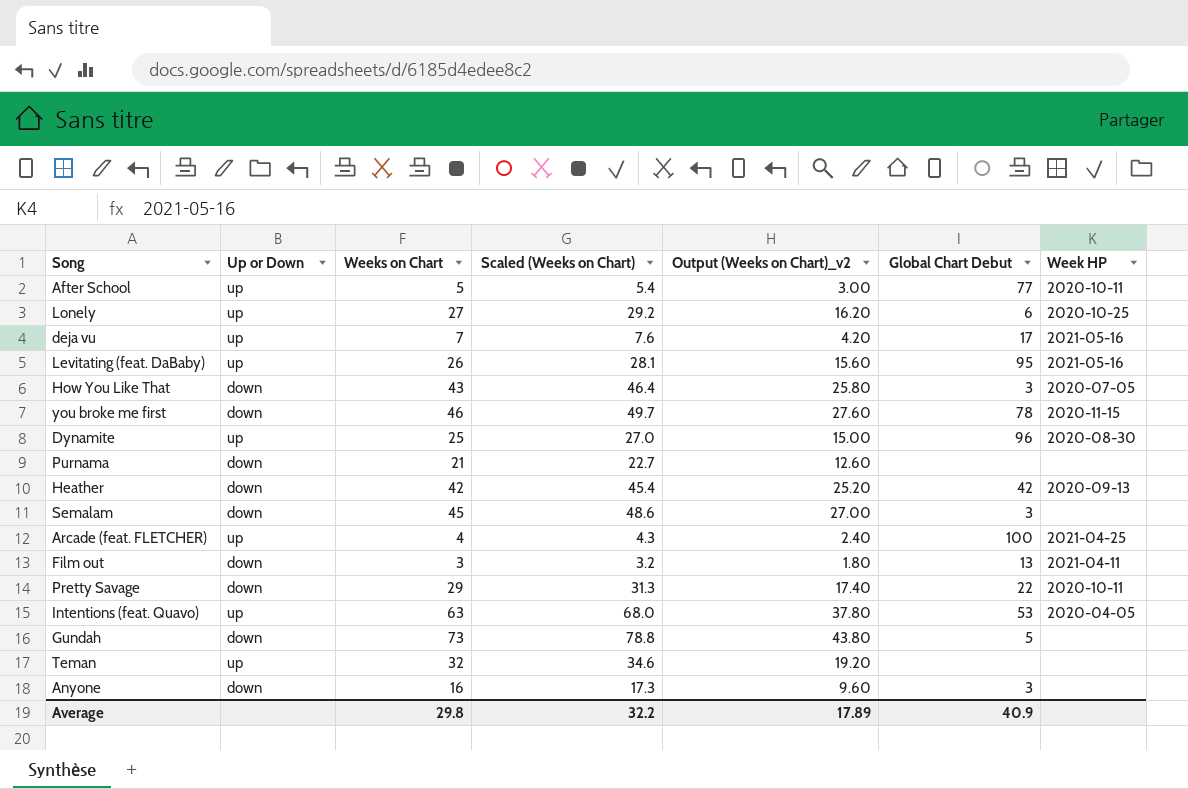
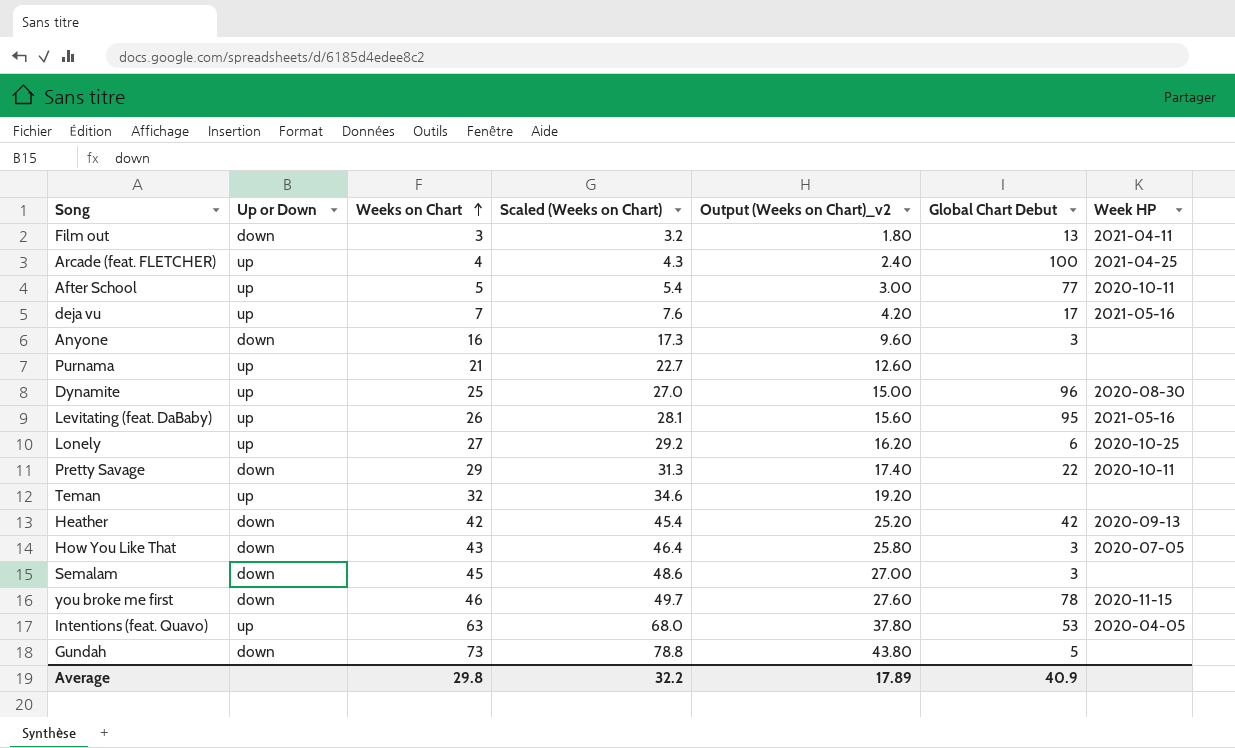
row order: none -> Weeks on Chart ascending
Purnama | Up or Down: down -> up

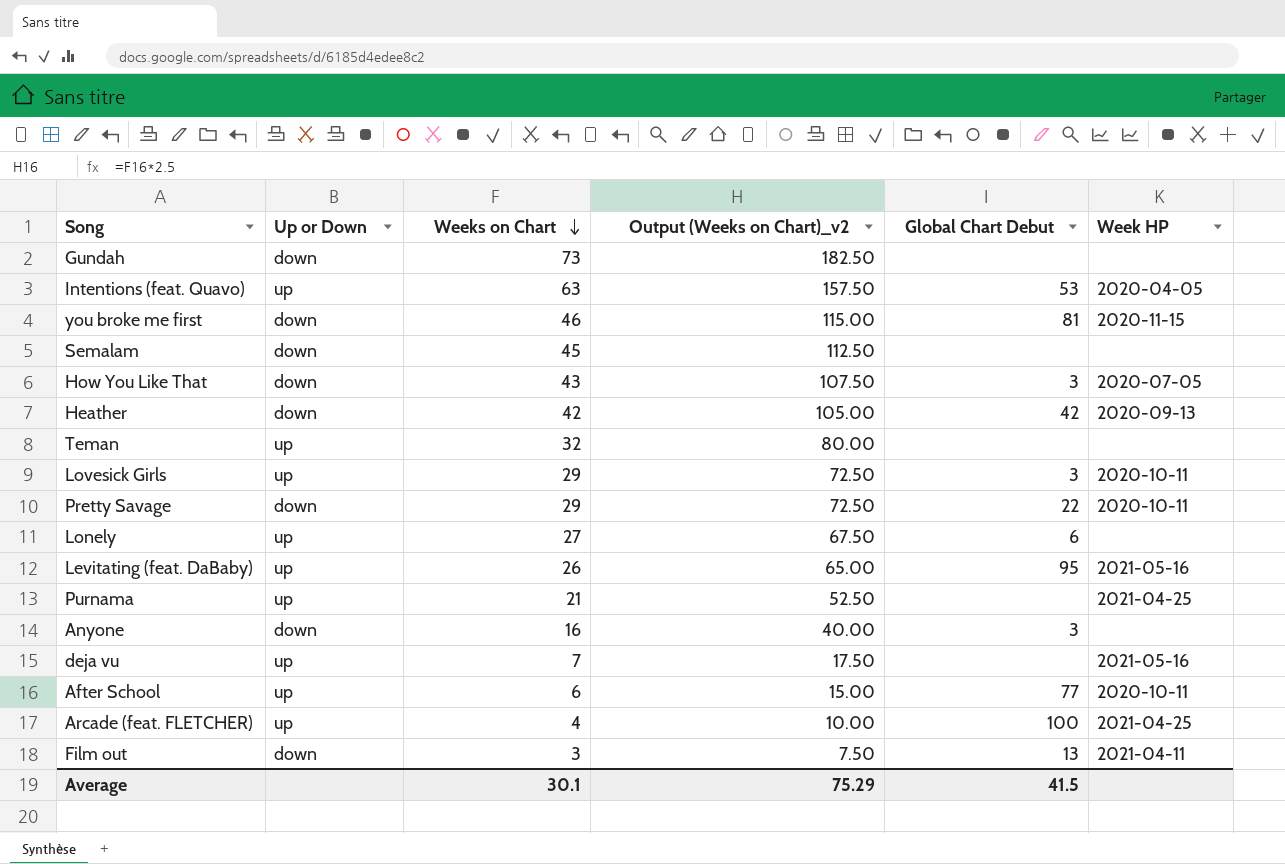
row order: Weeks on Chart ascending -> Weeks on Chart descending
column Scaled (Weeks on Chart) | formula: [Weeks on Chart] * 1.08 -> none
column Output (Weeks on Chart)_v2 | formula: [Weeks on Chart] * 0.6 -> [Weeks on Chart] * 2.5
row Dynamite: up | 25 | 27.0 | 15.00 | 96 | 2020-08-30 -> none
Gundah | Global Chart Debut: 5 -> none
you broke me first | Global Chart Debut: 78 -> 81
Semalam | Global Chart Debut: 3 -> none
row Lovesick Girls: none -> up | 29 | 72.50 | 3 | 2020-10-11
Lonely | Week HP: 2020-10-25 -> none
Purnama | Week HP: none -> 2021-04-25
deja vu | Global Chart Debut: 17 -> none
After School | Weeks on Chart: 5 -> 6
Average | Weeks on Chart: 29.8 -> 30.1
Average | Output (Weeks on Chart)_v2: 17.89 -> 75.29
Average | Global Chart Debut: 40.9 -> 41.5

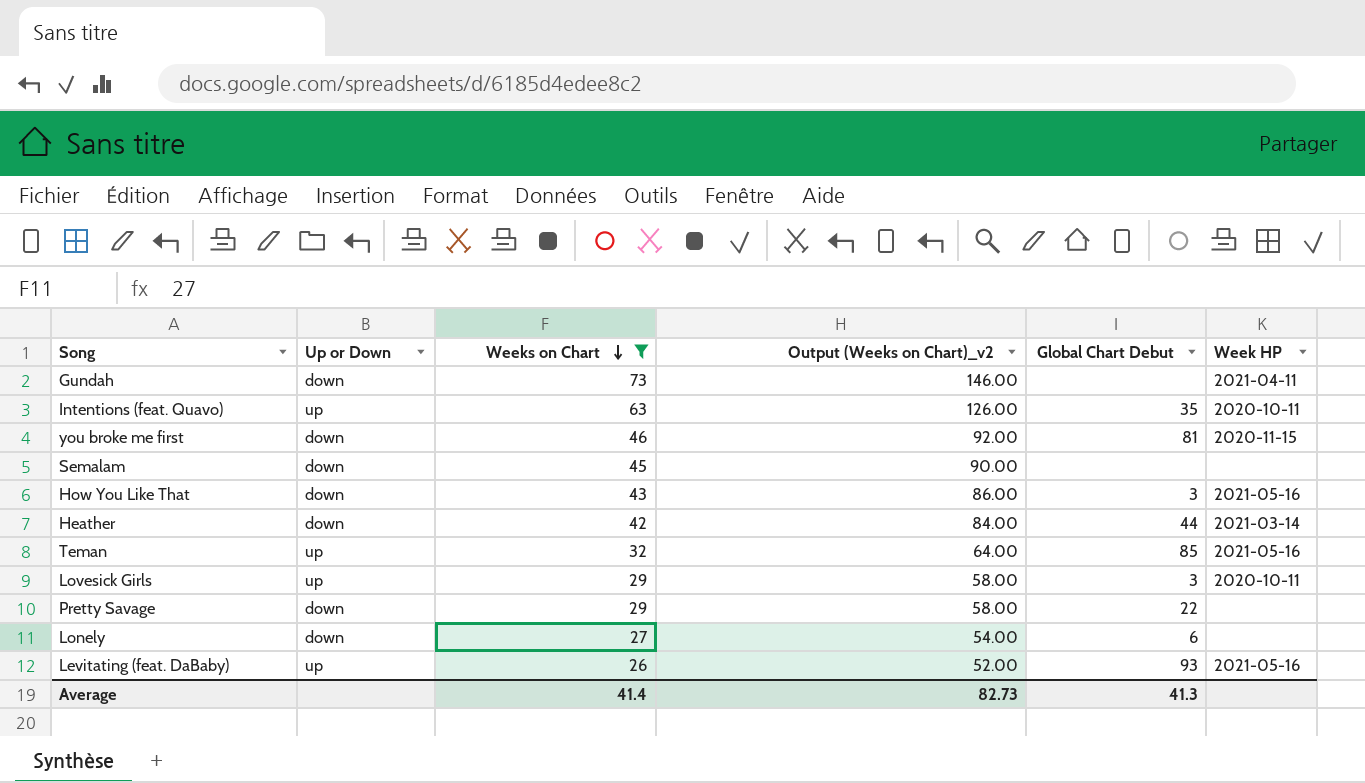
filter: none -> Weeks on Chart >= 26
column Output (Weeks on Chart)_v2 | formula: [Weeks on Chart] * 2.5 -> [Weeks on Chart] * 2
Gundah | Week HP: none -> 2021-04-11
Intentions (feat. Quavo) | Global Chart Debut: 53 -> 35
Intentions (feat. Quavo) | Week HP: 2020-04-05 -> 2020-10-11
How You Like That | Week HP: 2020-07-05 -> 2021-05-16
Heather | Global Chart Debut: 42 -> 44
Heather | Week HP: 2020-09-13 -> 2021-03-14
Teman | Global Chart Debut: none -> 85
Teman | Week HP: none -> 2021-05-16
Pretty Savage | Week HP: 2020-10-11 -> none
Lonely | Up or Down: up -> down
Levitating (feat. DaBaby) | Global Chart Debut: 95 -> 93
Average | Weeks on Chart: 30.1 -> 41.4
Average | Output (Weeks on Chart)_v2: 75.29 -> 82.73
Average | Global Chart Debut: 41.5 -> 41.3

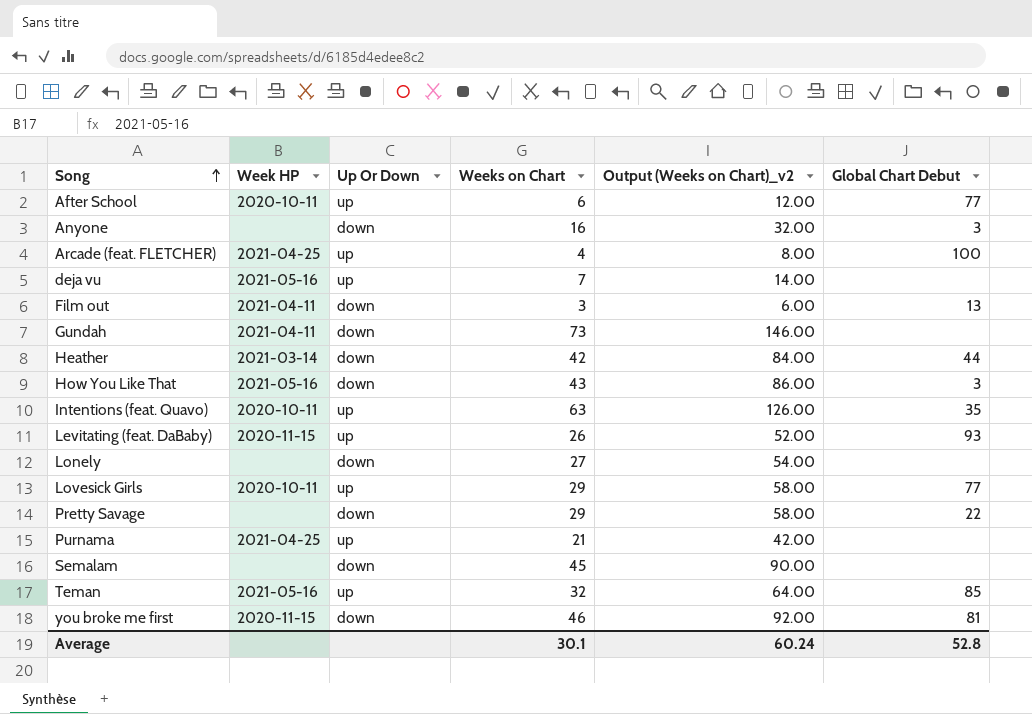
filter: Weeks on Chart >= 26 -> none
row order: Weeks on Chart descending -> Song ascending
column Week HP | position: 6 -> 2
column name: Up or Down -> Up Or Down
Levitating (feat. DaBaby) | Week HP: 2021-05-16 -> 2020-11-15
Lonely | Global Chart Debut: 6 -> none
Lovesick Girls | Global Chart Debut: 3 -> 77
Average | Weeks on Chart: 41.4 -> 30.1
Average | Output (Weeks on Chart)_v2: 82.73 -> 60.24
Average | Global Chart Debut: 41.3 -> 52.8

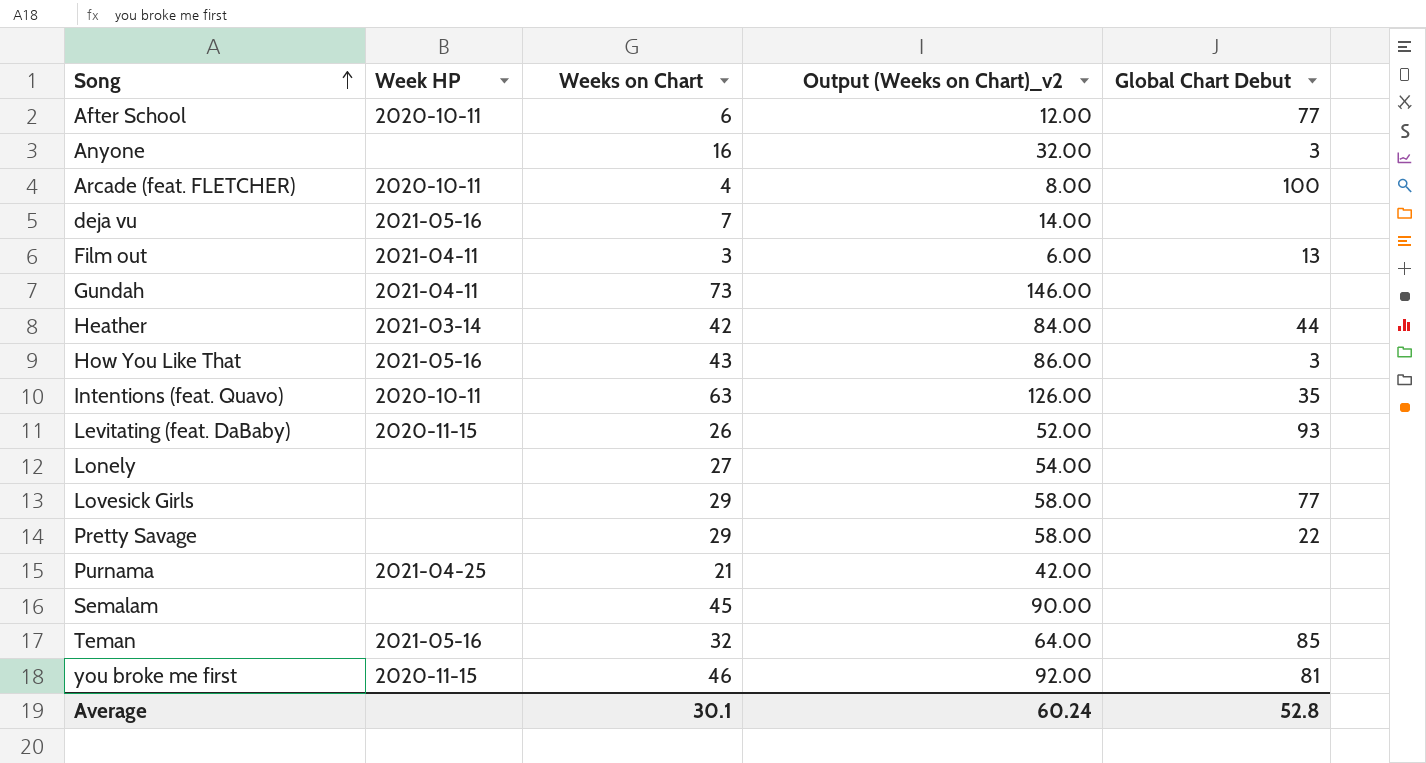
column Up Or Down | position: 3 -> none
Arcade (feat. FLETCHER) | Week HP: 2021-04-25 -> 2020-10-11
Lovesick Girls | Week HP: 2020-10-11 -> none

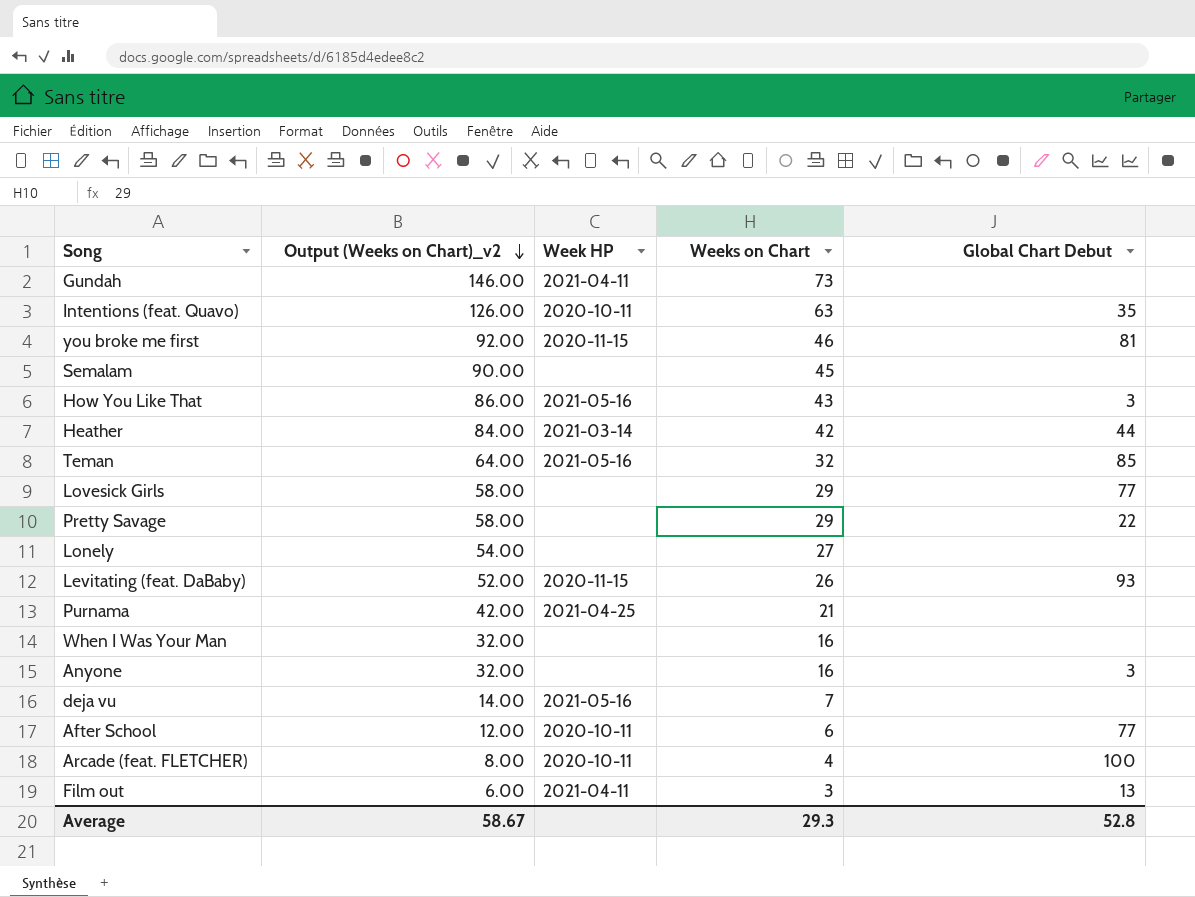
row order: Song ascending -> Output (Weeks on Chart)_v2 descending
column Output (Weeks on Chart)_v2 | position: 4 -> 2
row When I Was Your Man: none -> 32.00 | none | 16 | none
Average | Output (Weeks on Chart)_v2: 60.24 -> 58.67
Average | Weeks on Chart: 30.1 -> 29.3

